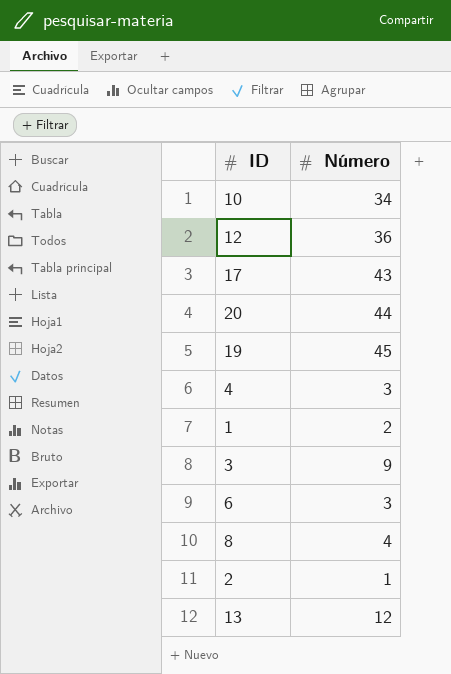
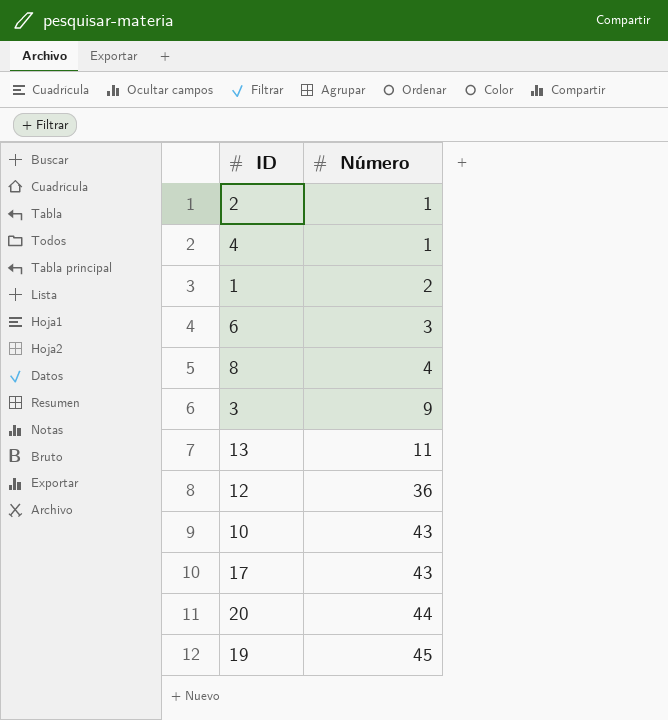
row order: none -> Número ascending
4 | Número: 3 -> 1
13 | Número: 12 -> 11
10 | Número: 34 -> 43

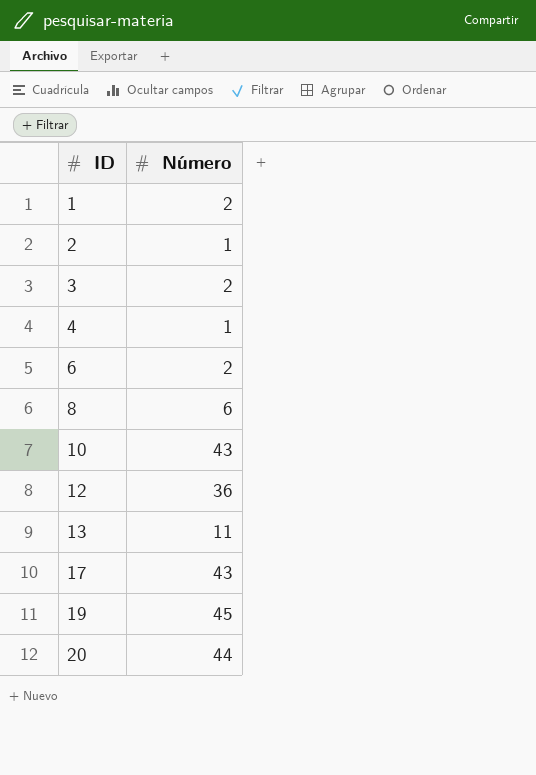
row order: Número ascending -> ID ascending
3 | Número: 9 -> 2
6 | Número: 3 -> 2
8 | Número: 4 -> 6

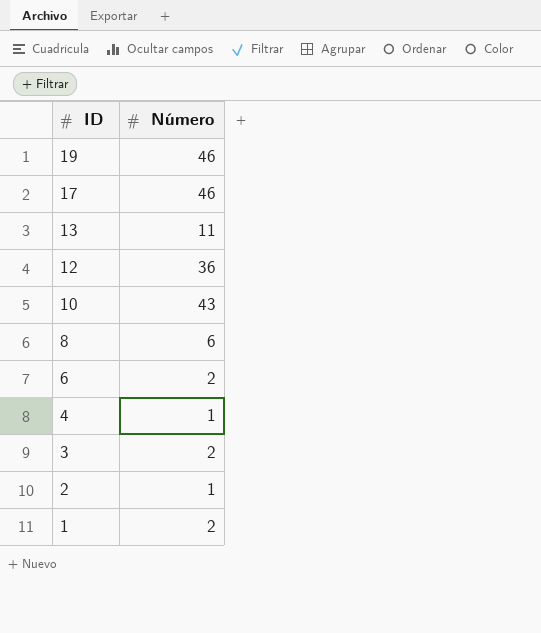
row order: ID ascending -> ID descending
row 20: 44 -> none
19 | Número: 45 -> 46
17 | Número: 43 -> 46

